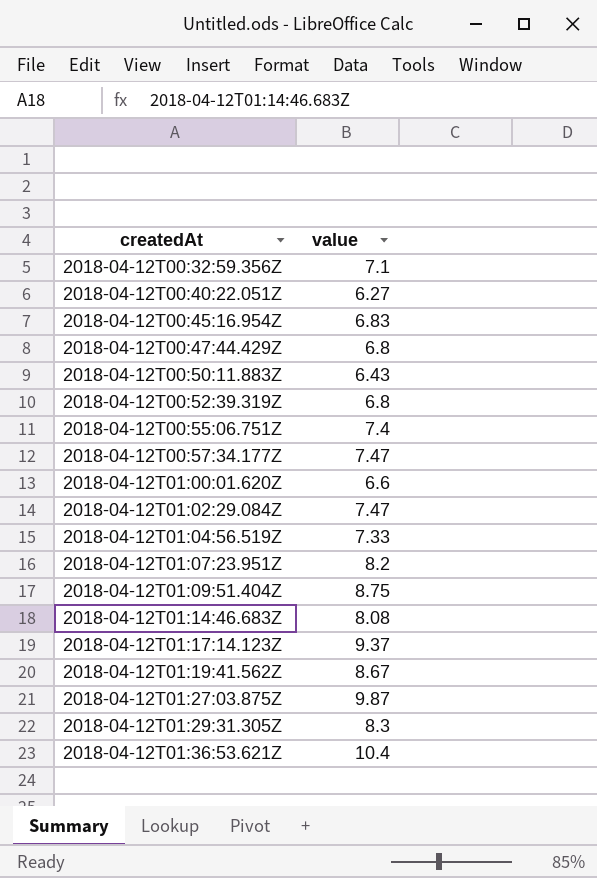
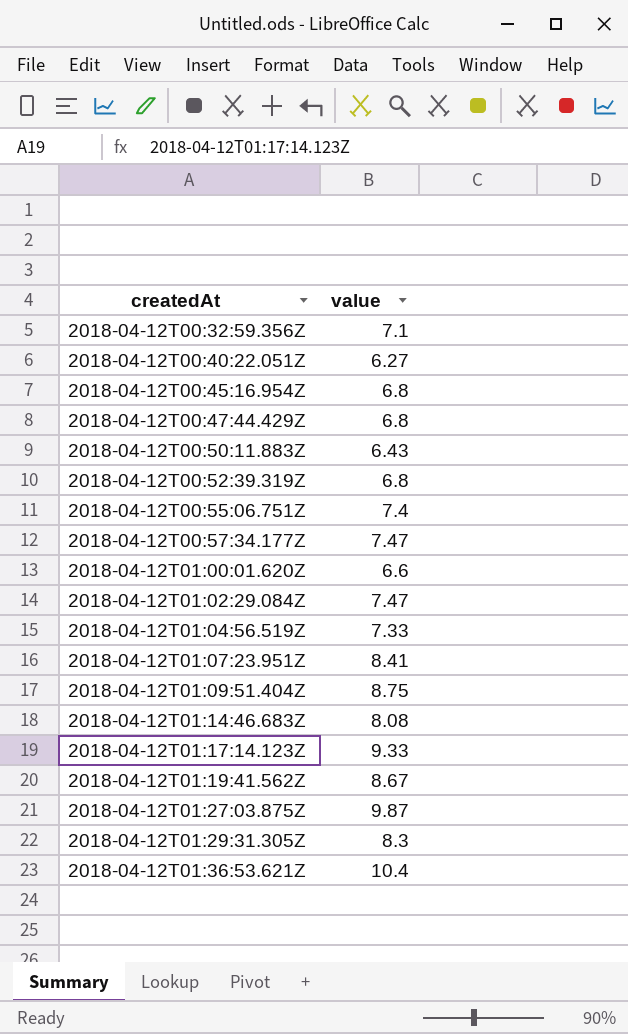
2018-04-12T00:45:16.954Z | value: 6.83 -> 6.8
2018-04-12T01:07:23.951Z | value: 8.2 -> 8.41
2018-04-12T01:17:14.123Z | value: 9.37 -> 9.33

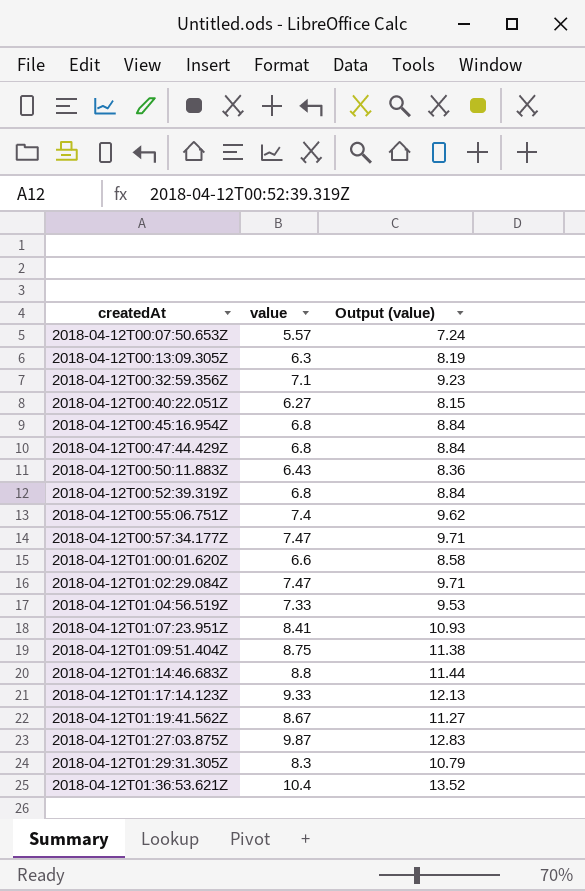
column Output (value) | formula: none -> [value] * 1.3
row 2018-04-12T00:07:50.653Z: none -> 5.57 | 7.24
row 2018-04-12T00:13:09.305Z: none -> 6.3 | 8.19
2018-04-12T01:14:46.683Z | value: 8.08 -> 8.8

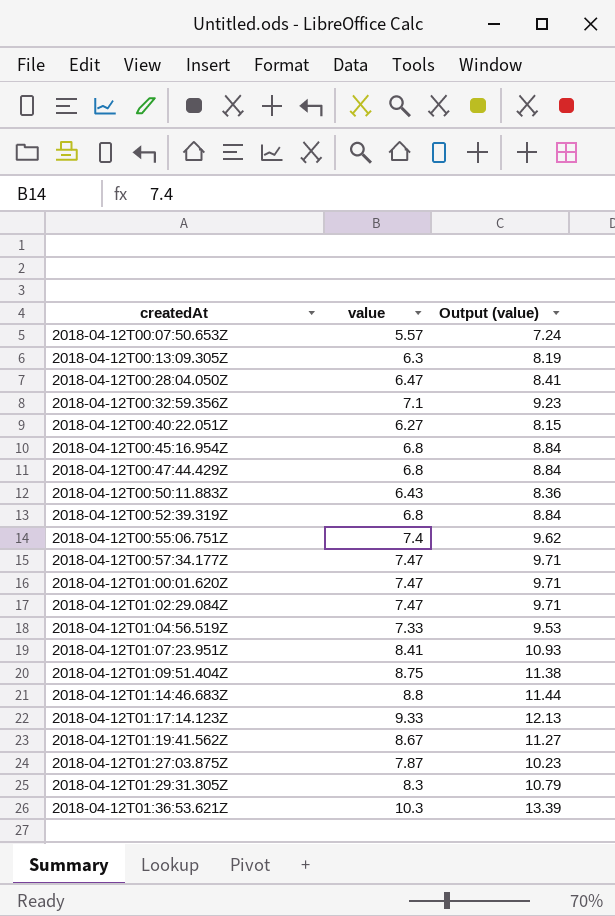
row 2018-04-12T00:28:04.050Z: none -> 6.47 | 8.41
2018-04-12T01:00:01.620Z | value: 6.6 -> 7.47
2018-04-12T01:00:01.620Z | Output (value): 8.58 -> 9.71
2018-04-12T01:27:03.875Z | value: 9.87 -> 7.87
2018-04-12T01:27:03.875Z | Output (value): 12.83 -> 10.23
2018-04-12T01:36:53.621Z | value: 10.4 -> 10.3
2018-04-12T01:36:53.621Z | Output (value): 13.52 -> 13.39

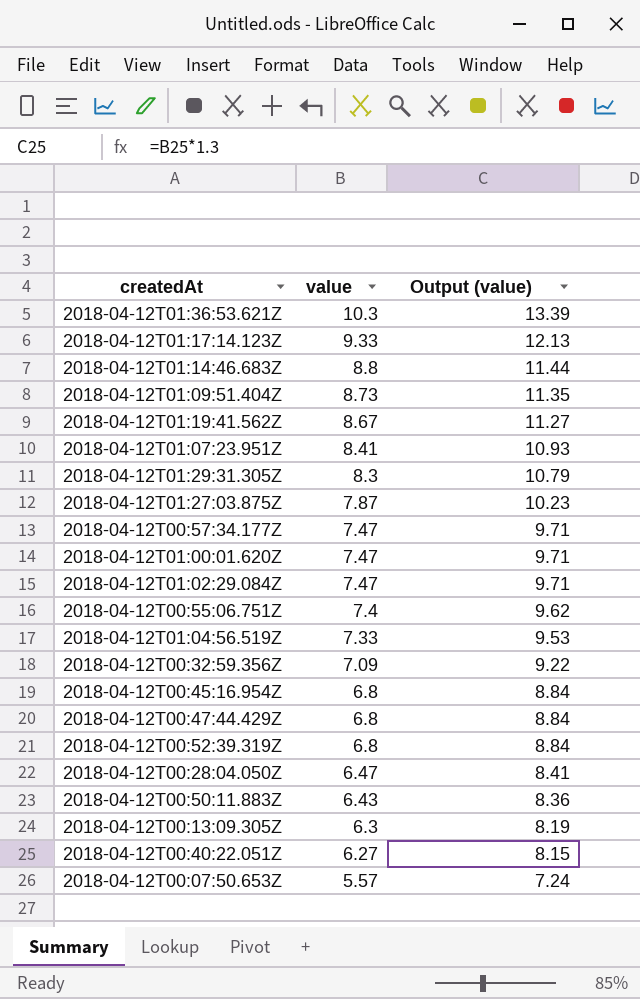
row order: createdAt ascending -> value descending
2018-04-12T01:09:51.404Z | value: 8.75 -> 8.73
2018-04-12T01:09:51.404Z | Output (value): 11.38 -> 11.35
2018-04-12T00:32:59.356Z | value: 7.1 -> 7.09
2018-04-12T00:32:59.356Z | Output (value): 9.23 -> 9.22

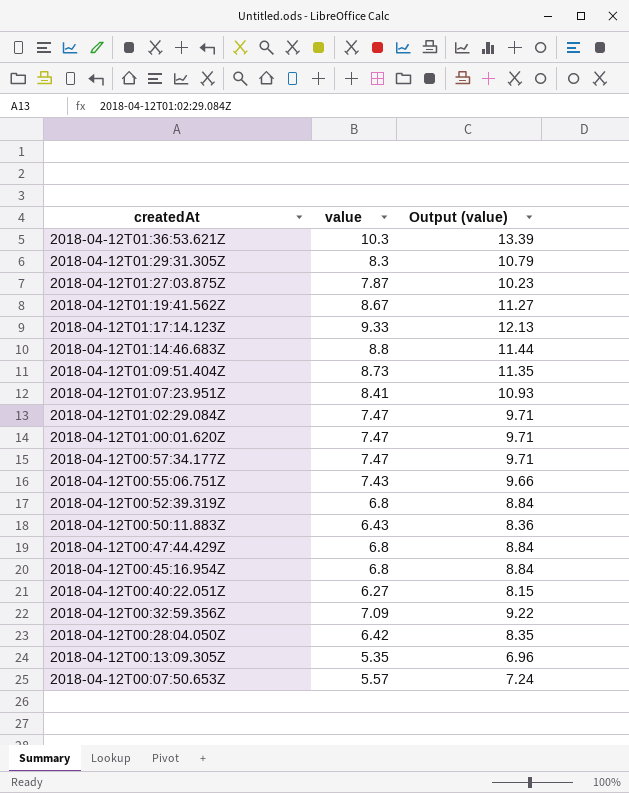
row order: value descending -> createdAt descending
row 2018-04-12T01:04:56.519Z: 7.33 | 9.53 -> none
2018-04-12T00:55:06.751Z | value: 7.4 -> 7.43
2018-04-12T00:55:06.751Z | Output (value): 9.62 -> 9.66
2018-04-12T00:28:04.050Z | value: 6.47 -> 6.42
2018-04-12T00:28:04.050Z | Output (value): 8.41 -> 8.35
2018-04-12T00:13:09.305Z | value: 6.3 -> 5.35
2018-04-12T00:13:09.305Z | Output (value): 8.19 -> 6.96

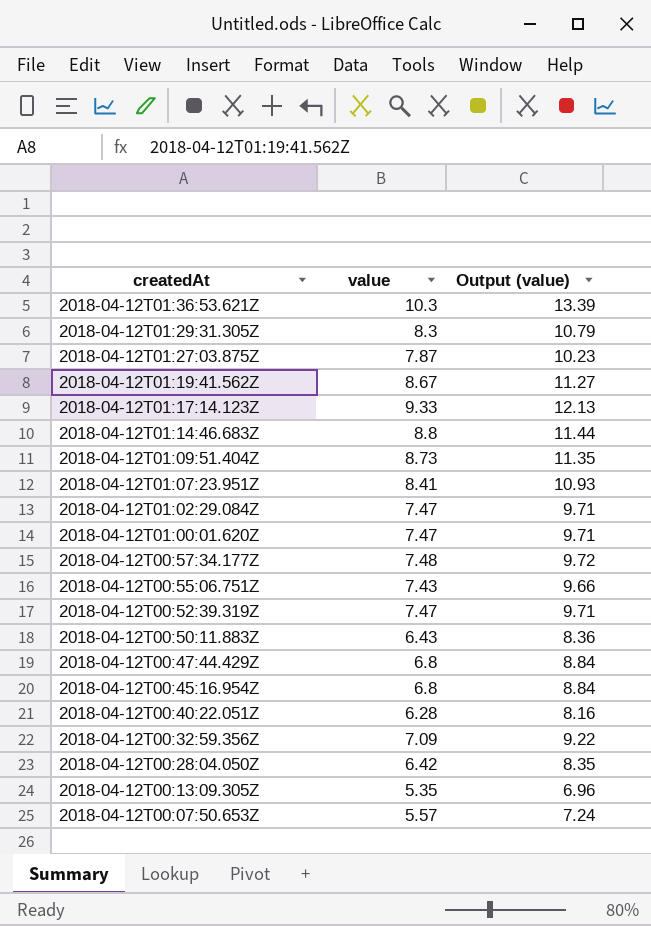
2018-04-12T00:57:34.177Z | value: 7.47 -> 7.48
2018-04-12T00:57:34.177Z | Output (value): 9.71 -> 9.72
2018-04-12T00:52:39.319Z | value: 6.8 -> 7.47
2018-04-12T00:52:39.319Z | Output (value): 8.84 -> 9.71
2018-04-12T00:40:22.051Z | value: 6.27 -> 6.28
2018-04-12T00:40:22.051Z | Output (value): 8.15 -> 8.16

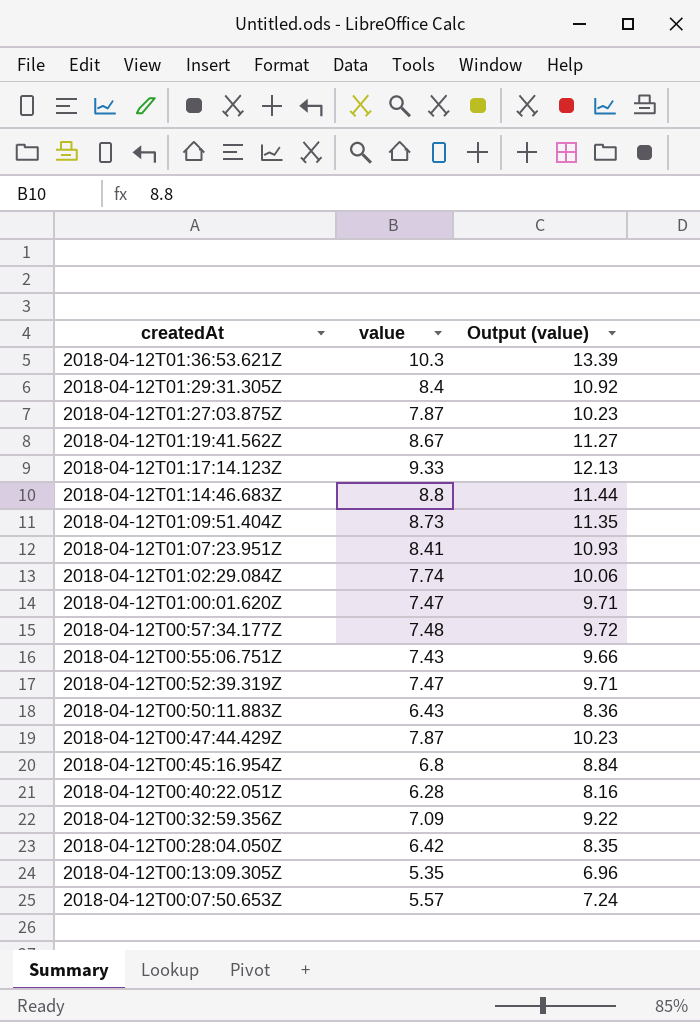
2018-04-12T01:29:31.305Z | value: 8.3 -> 8.4
2018-04-12T01:29:31.305Z | Output (value): 10.79 -> 10.92
2018-04-12T01:02:29.084Z | value: 7.47 -> 7.74
2018-04-12T01:02:29.084Z | Output (value): 9.71 -> 10.06
2018-04-12T00:47:44.429Z | value: 6.8 -> 7.87
2018-04-12T00:47:44.429Z | Output (value): 8.84 -> 10.23

